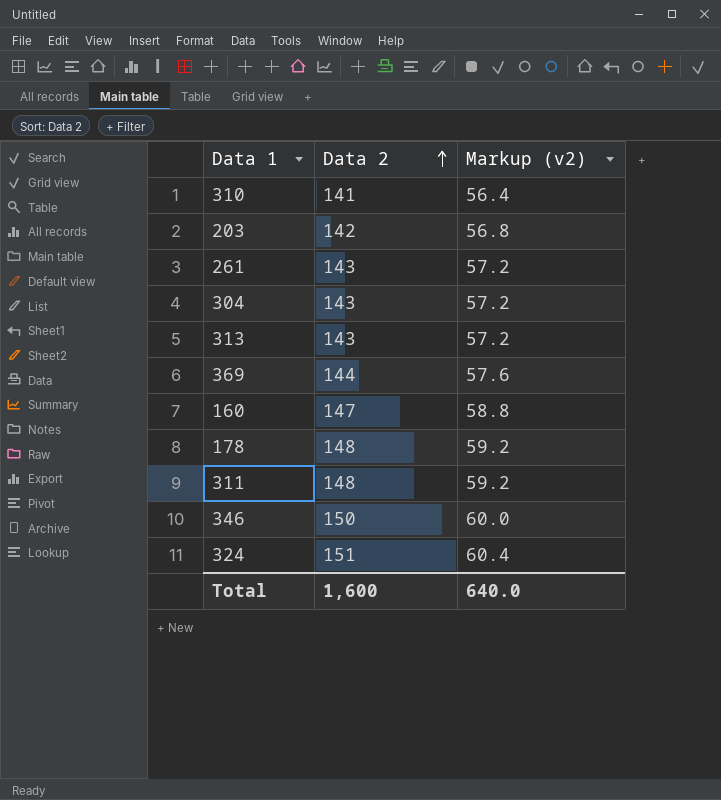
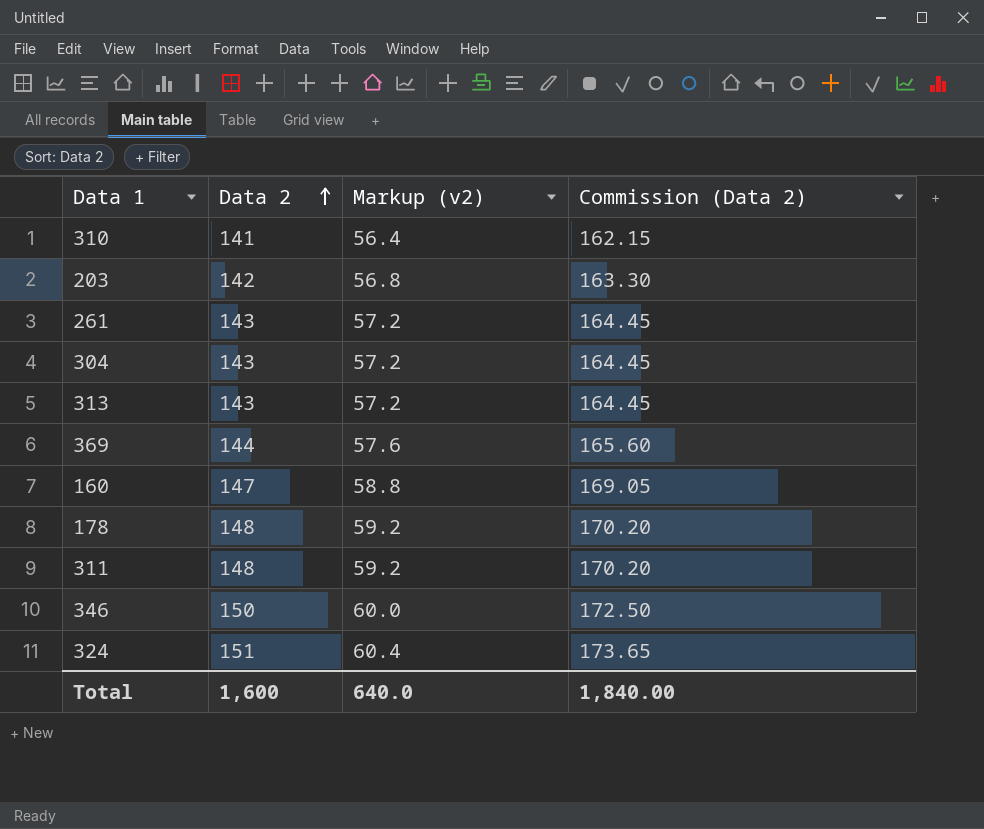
column Commission (Data 2) | formula: none -> [Data 2] * 1.15

